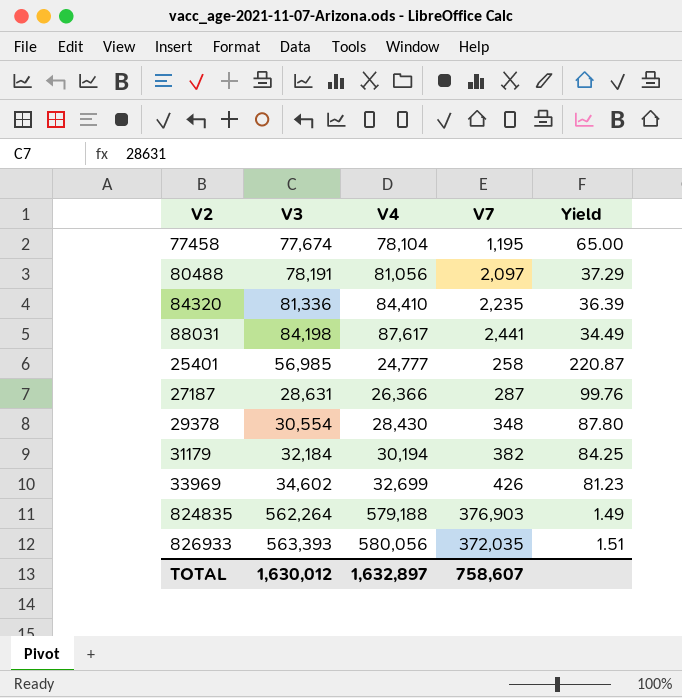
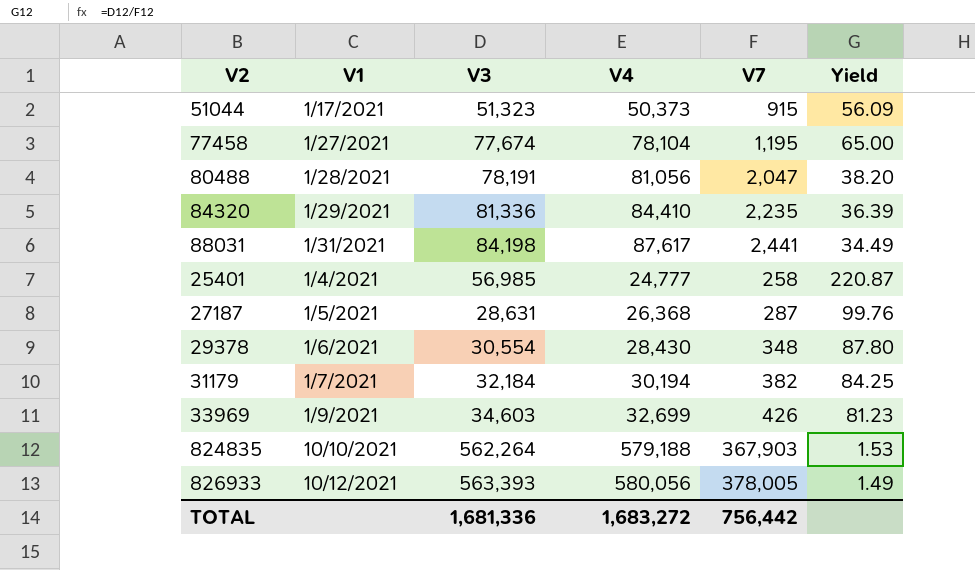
column V1 | position: none -> 2
row 51044: none -> 1/17/2021 | 51,323 | 50,373 | 915 | 56.09
80488 | V7: 2,097 -> 2,047
80488 | Yield: 37.29 -> 38.20
27187 | V4: 26,366 -> 26,368
33969 | V3: 34,602 -> 34,603
824835 | V7: 376,903 -> 367,903
824835 | Yield: 1.49 -> 1.53
826933 | V7: 372,035 -> 378,005
826933 | Yield: 1.51 -> 1.49
TOTAL | V3: 1,630,012 -> 1,681,336
TOTAL | V4: 1,632,897 -> 1,683,272
TOTAL | V7: 758,607 -> 756,442

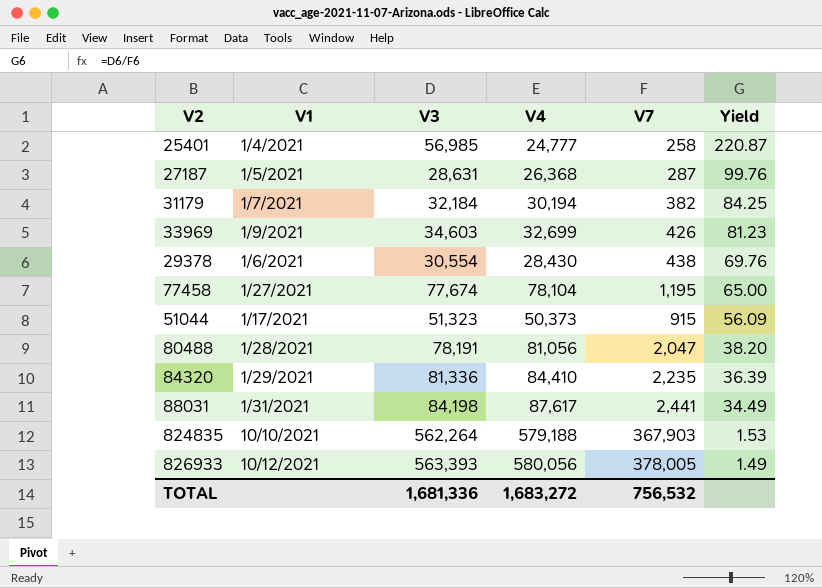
row order: none -> Yield descending
29378 | V7: 348 -> 438
29378 | Yield: 87.80 -> 69.76
TOTAL | V7: 756,442 -> 756,532

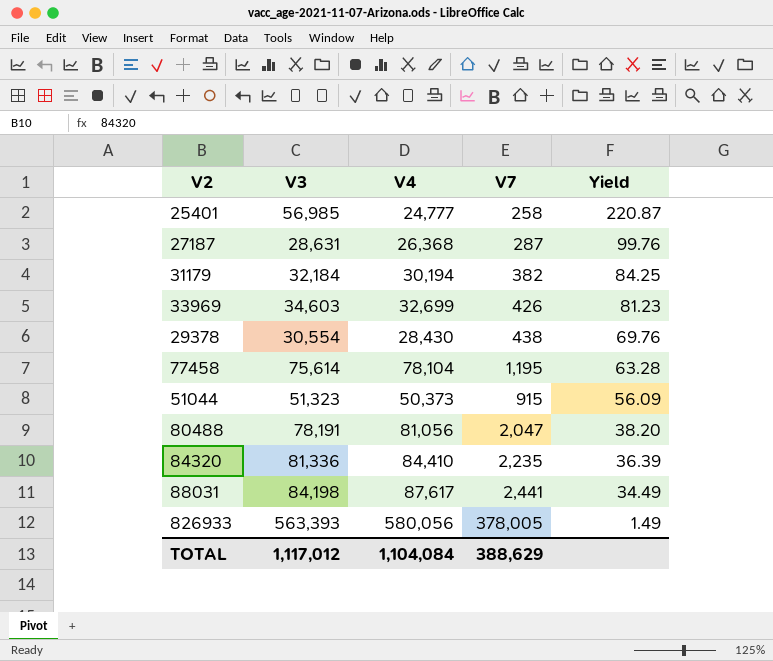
column V1 | position: 2 -> none
row 824835: 10/10/2021 | 562,264 | 579,188 | 367,903 | 1.53 -> none
77458 | V3: 77,674 -> 75,614
77458 | Yield: 65.00 -> 63.28
TOTAL | V3: 1,681,336 -> 1,117,012
TOTAL | V4: 1,683,272 -> 1,104,084
TOTAL | V7: 756,532 -> 388,629

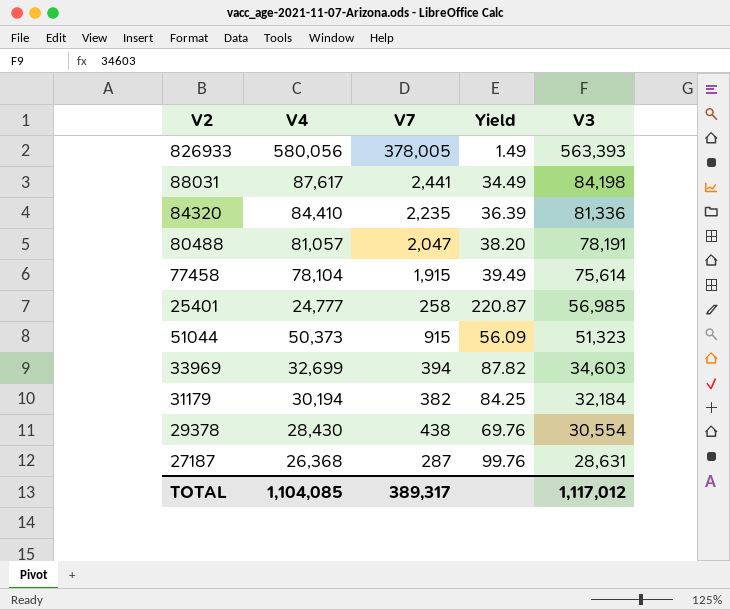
row order: Yield descending -> V3 descending
column V3 | position: 2 -> 5
80488 | V4: 81,056 -> 81,057
77458 | V7: 1,195 -> 1,915
77458 | Yield: 63.28 -> 39.49
33969 | V7: 426 -> 394
33969 | Yield: 81.23 -> 87.82
TOTAL | V4: 1,104,084 -> 1,104,085
TOTAL | V7: 388,629 -> 389,317

